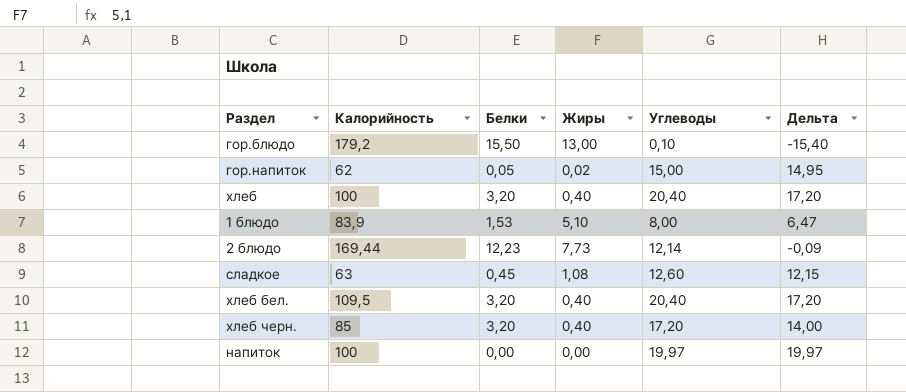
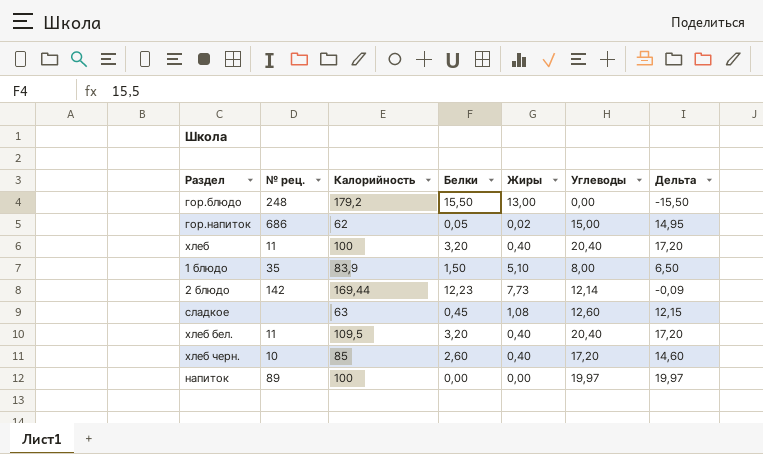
column № рец. | position: none -> 2
гор.блюдо | Углеводы: 0,10 -> 0,00
гор.блюдо | Дельта: -15,40 -> -15,50
1 блюдо | Белки: 1,53 -> 1,50
1 блюдо | Дельта: 6,47 -> 6,50
хлеб черн. | Белки: 3,20 -> 2,60
хлеб черн. | Дельта: 14,00 -> 14,60

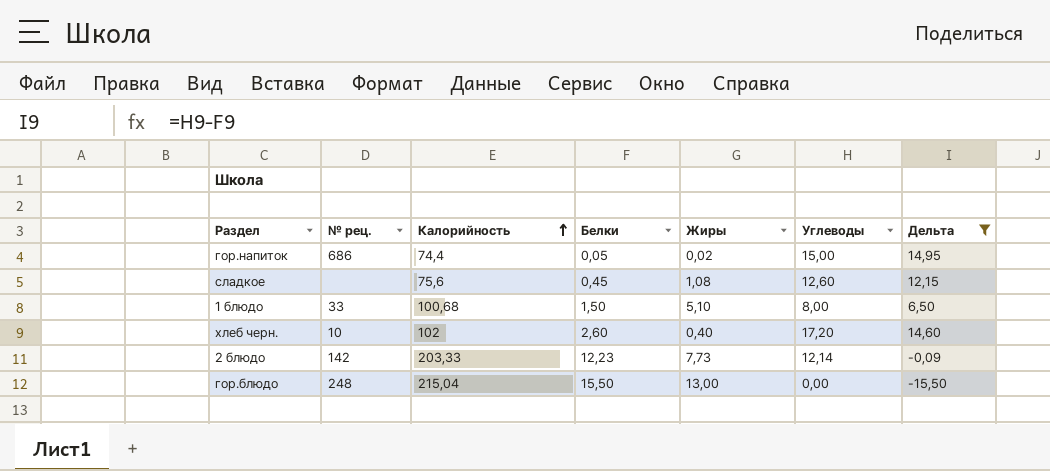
filter: none -> Дельта <= 14,95
row order: none -> Калорийность ascending
гор.напиток | Калорийность: 62 -> 74,4
сладкое | Калорийность: 63 -> 75,6
1 блюдо | № рец.: 35 -> 33
1 блюдо | Калорийность: 83,9 -> 100,68
хлеб черн. | Калорийность: 85 -> 102
2 блюдо | Калорийность: 169,44 -> 203,33
гор.блюдо | Калорийность: 179,2 -> 215,04

